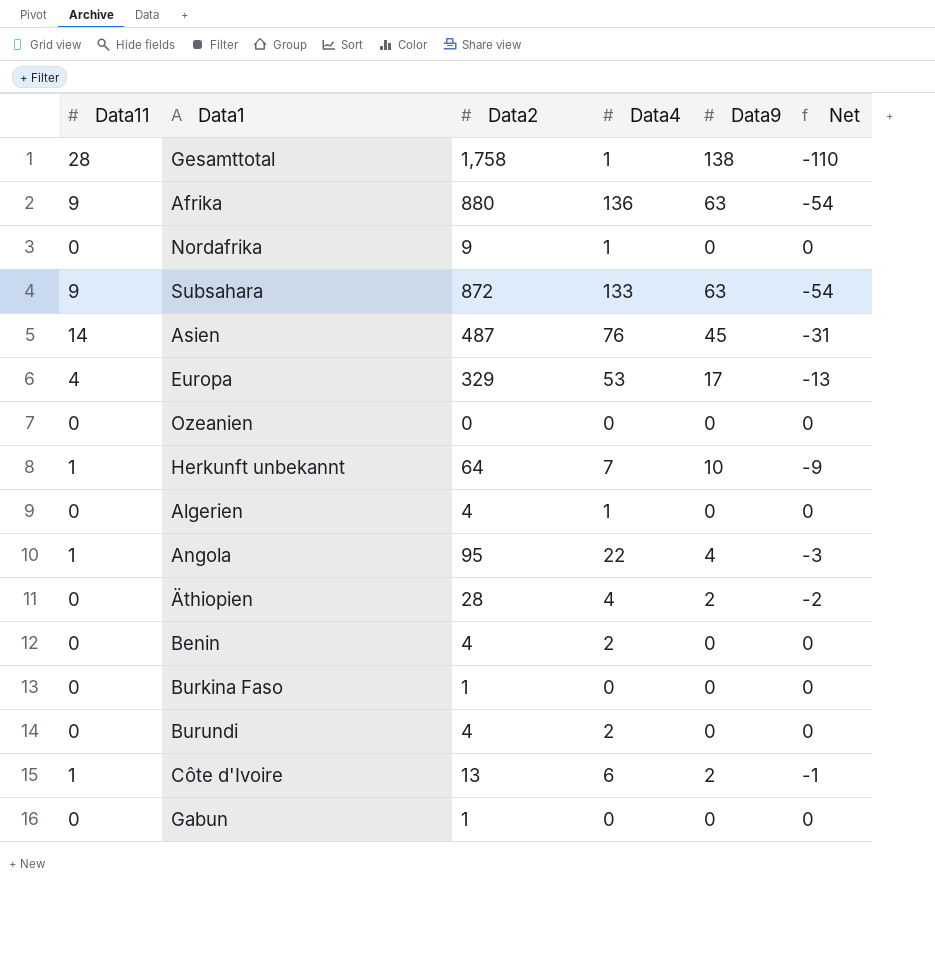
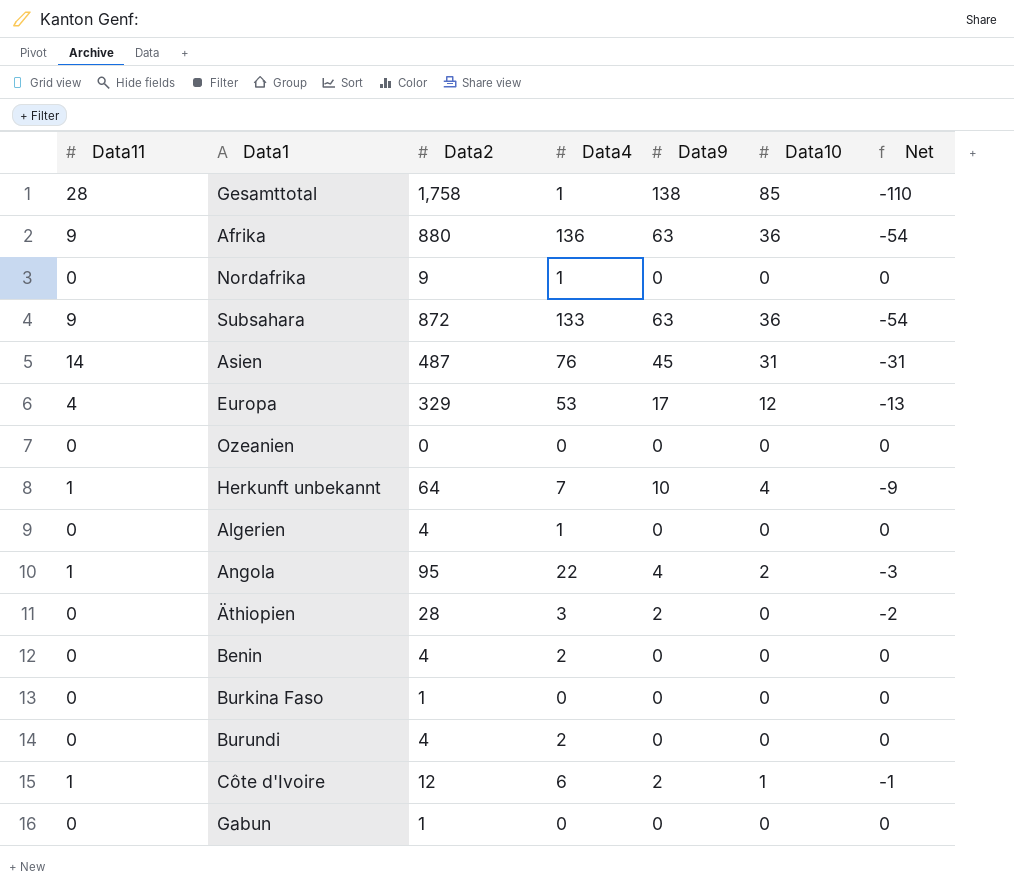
column Data10 | position: none -> 6
Äthiopien | Data4: 4 -> 3
Côte d'Ivoire | Data2: 13 -> 12

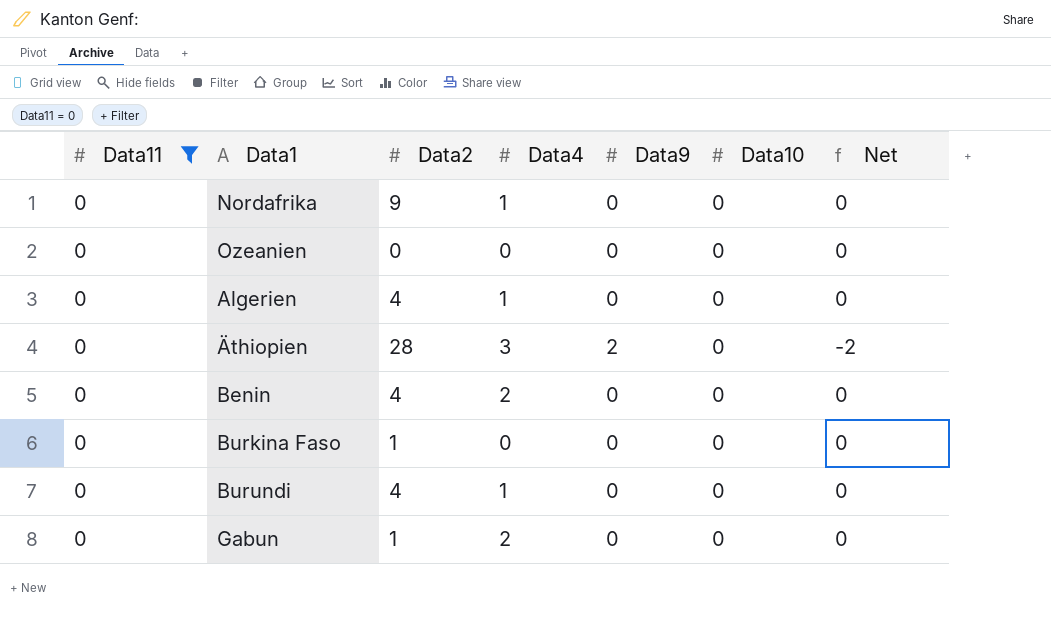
filter: none -> Data11 = 0
Burundi | Data4: 2 -> 1
Gabun | Data4: 0 -> 2

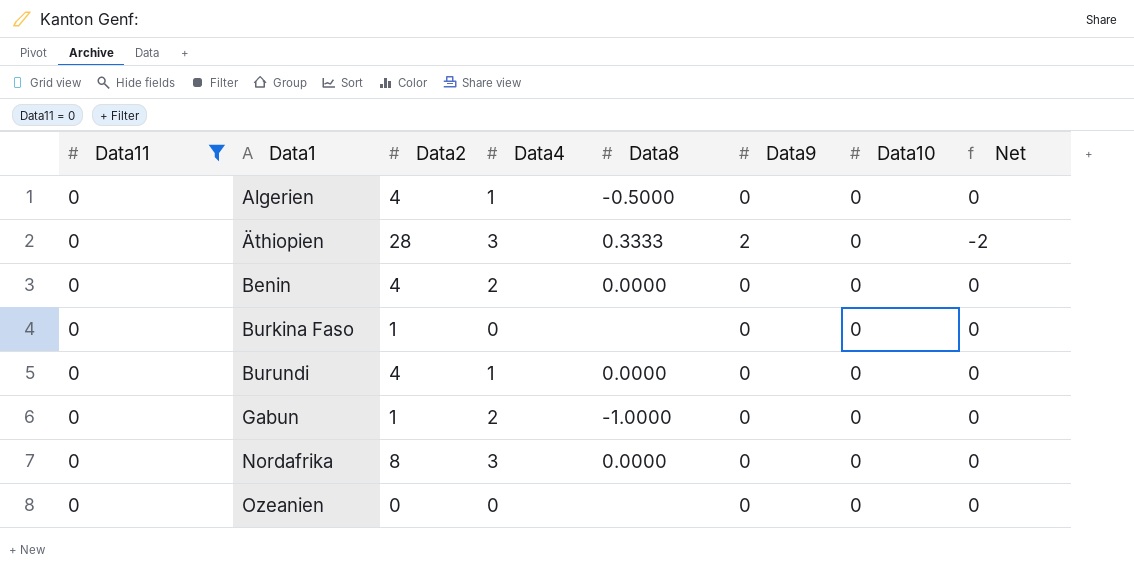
row order: none -> Data1 ascending
column Data8 | position: none -> 5
Nordafrika | Data2: 9 -> 8
Nordafrika | Data4: 1 -> 3

